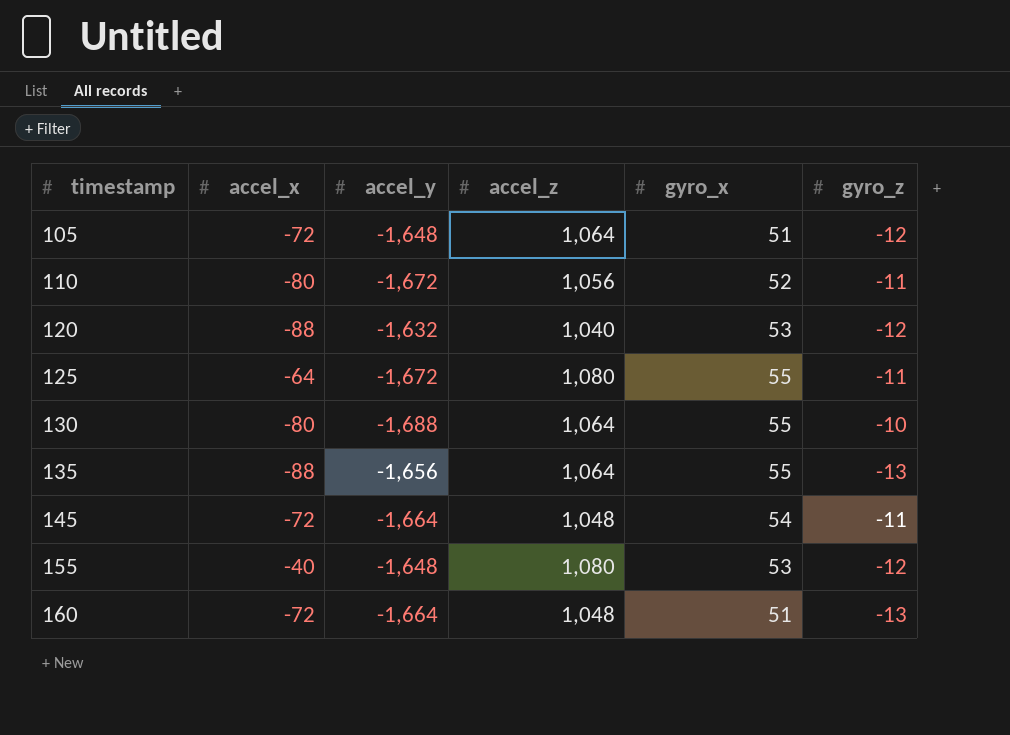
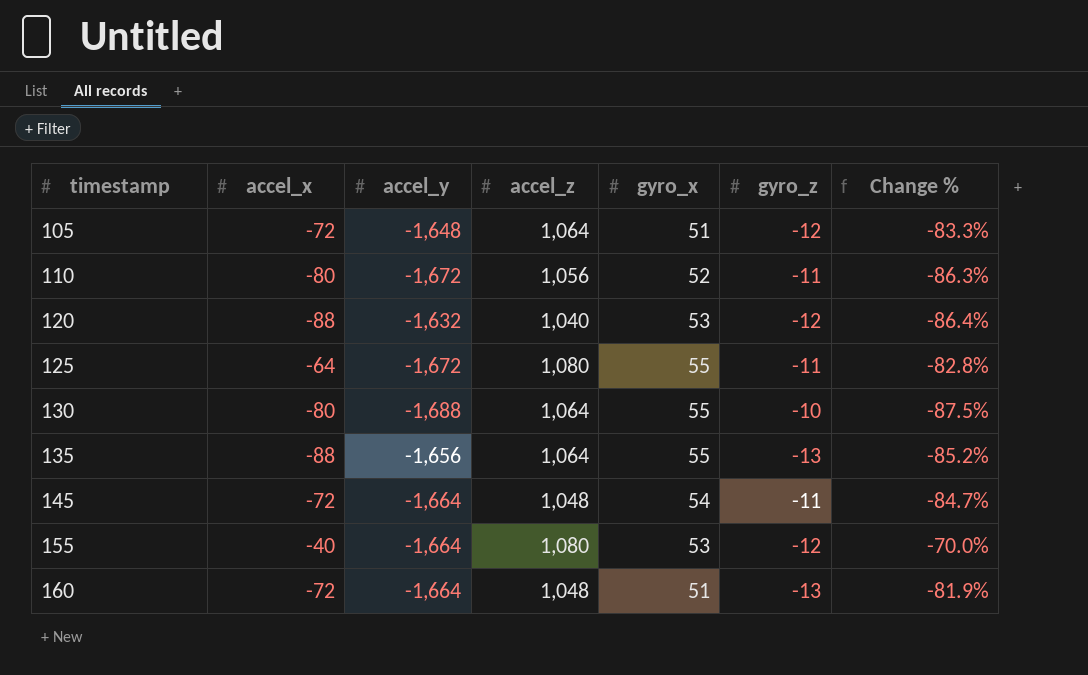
column Change % | formula: none -> ([gyro_z] - [accel_x]) / [accel_x]
155 | accel_y: -1,648 -> -1,664

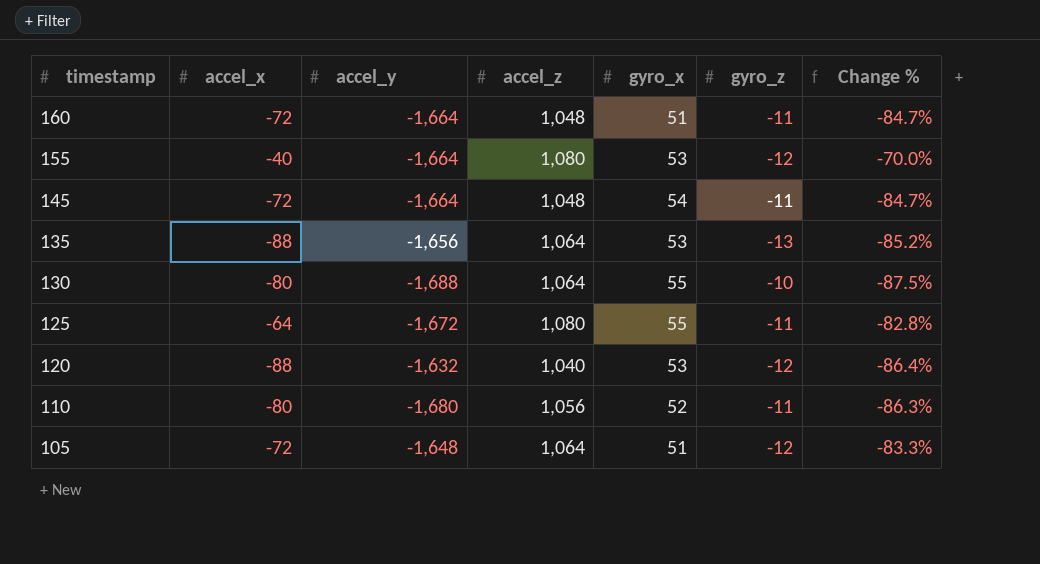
row order: timestamp ascending -> timestamp descending
160 | gyro_z: -13 -> -11
160 | Change %: -81.9% -> -84.7%
135 | gyro_x: 55 -> 53
110 | accel_y: -1,672 -> -1,680

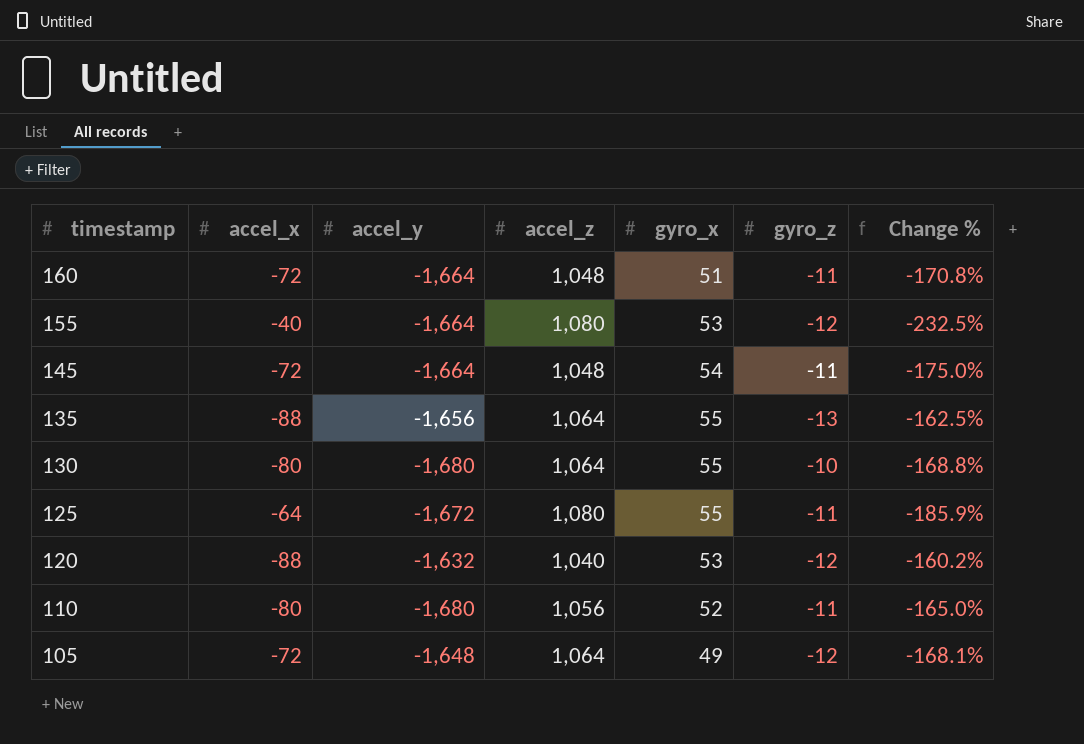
column Change % | formula: ([gyro_z] - [accel_x]) / [accel_x] -> ([gyro_x] - [accel_x]) / [accel_x]
135 | gyro_x: 53 -> 55
130 | accel_y: -1,688 -> -1,680
105 | gyro_x: 51 -> 49

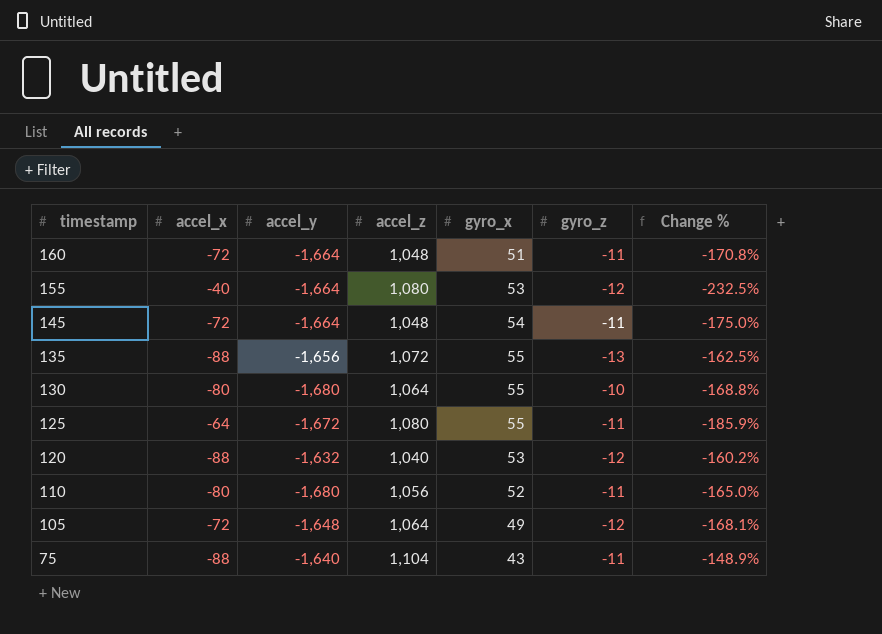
135 | accel_z: 1,064 -> 1,072
row 75: none -> -88 | -1,640 | 1,104 | 43 | -11 | -148.9%

